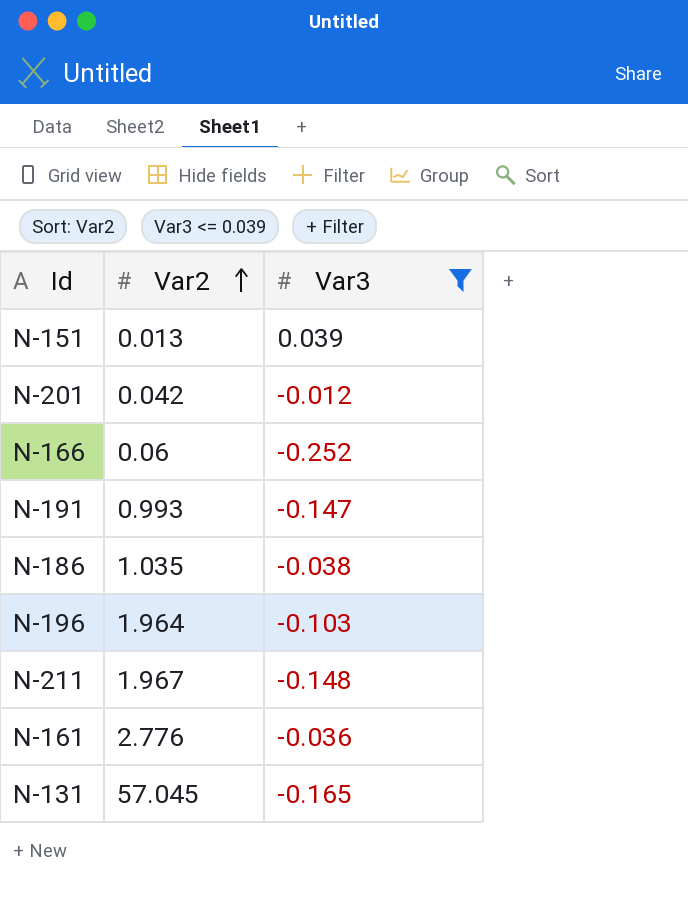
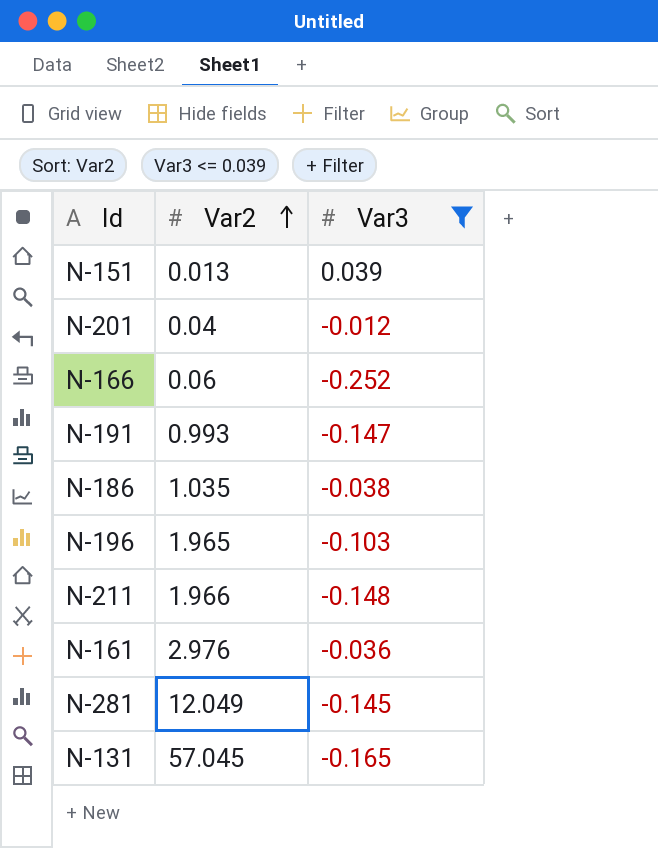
N-201 | Var2: 0.042 -> 0.04
N-196 | Var2: 1.964 -> 1.965
N-211 | Var2: 1.967 -> 1.966
N-161 | Var2: 2.776 -> 2.976
row N-281: none -> 12.049 | -0.145

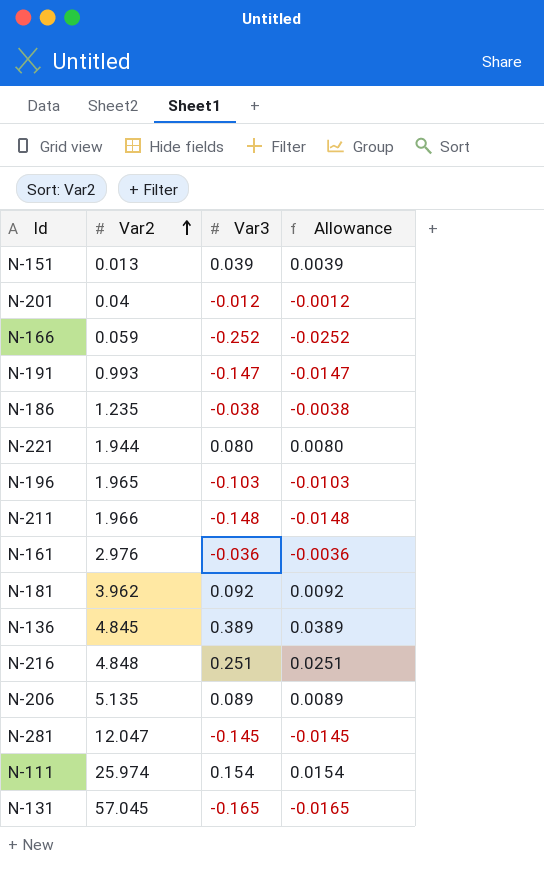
filter: Var3 <= 0.039 -> none
column Allowance | formula: none -> [Var3] * 0.1
N-166 | Var2: 0.06 -> 0.059
N-186 | Var2: 1.035 -> 1.235
N-281 | Var2: 12.049 -> 12.047

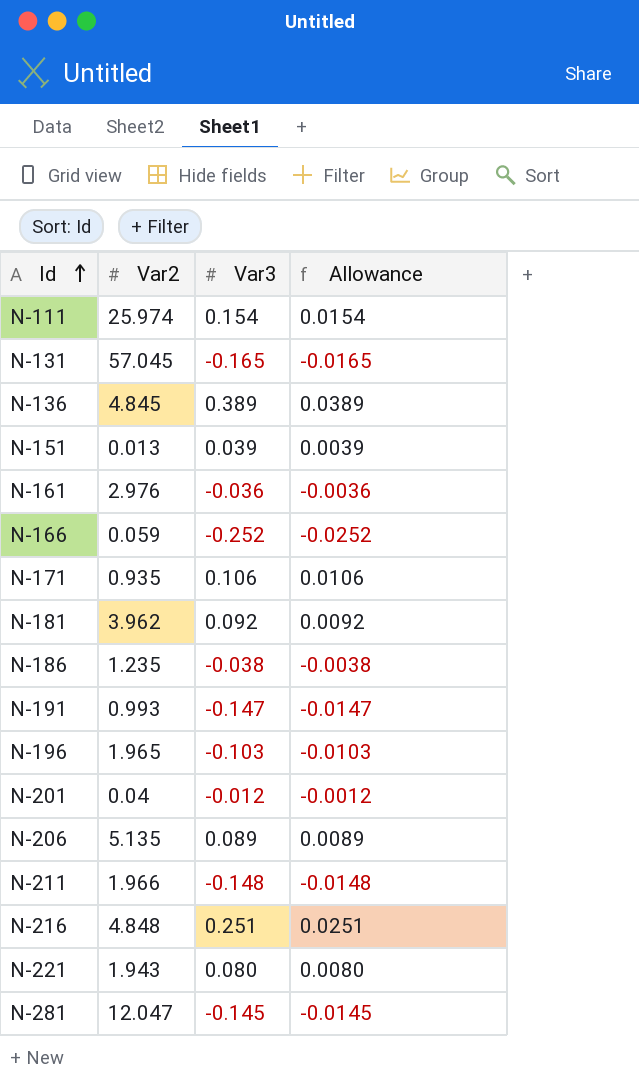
row order: Var2 ascending -> Id ascending
row N-171: none -> 0.935 | 0.106 | 0.0106
N-221 | Var2: 1.944 -> 1.943

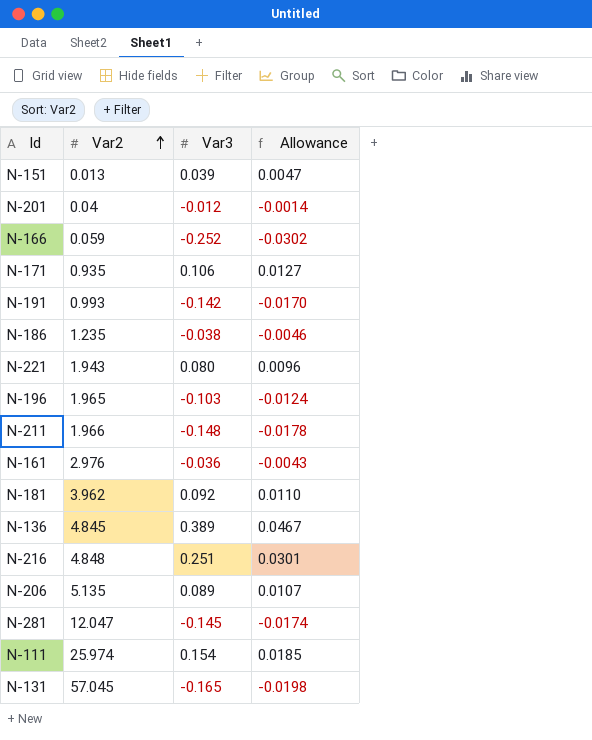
row order: Id ascending -> Var2 ascending
column Allowance | formula: [Var3] * 0.1 -> [Var3] * 0.12
N-191 | Var3: -0.147 -> -0.142

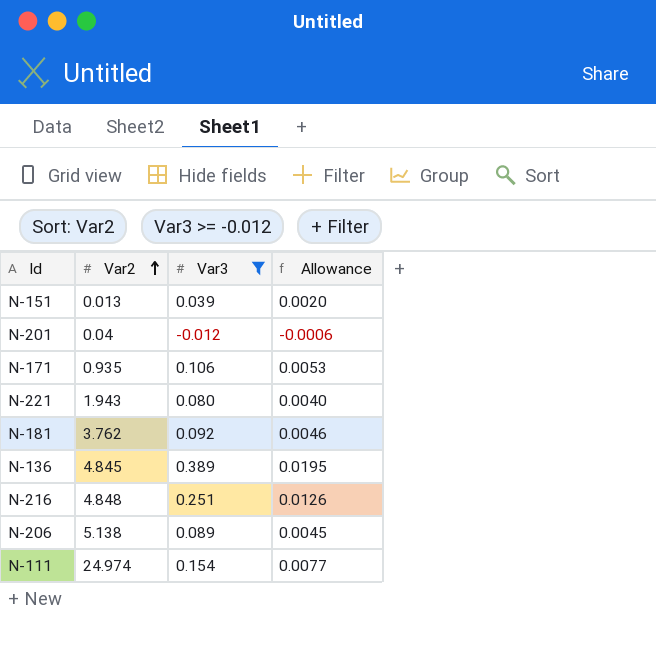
filter: none -> Var3 >= -0.012
column Allowance | formula: [Var3] * 0.12 -> [Var3] * 0.05
N-181 | Var2: 3.962 -> 3.762
N-206 | Var2: 5.135 -> 5.138
N-111 | Var2: 25.974 -> 24.974

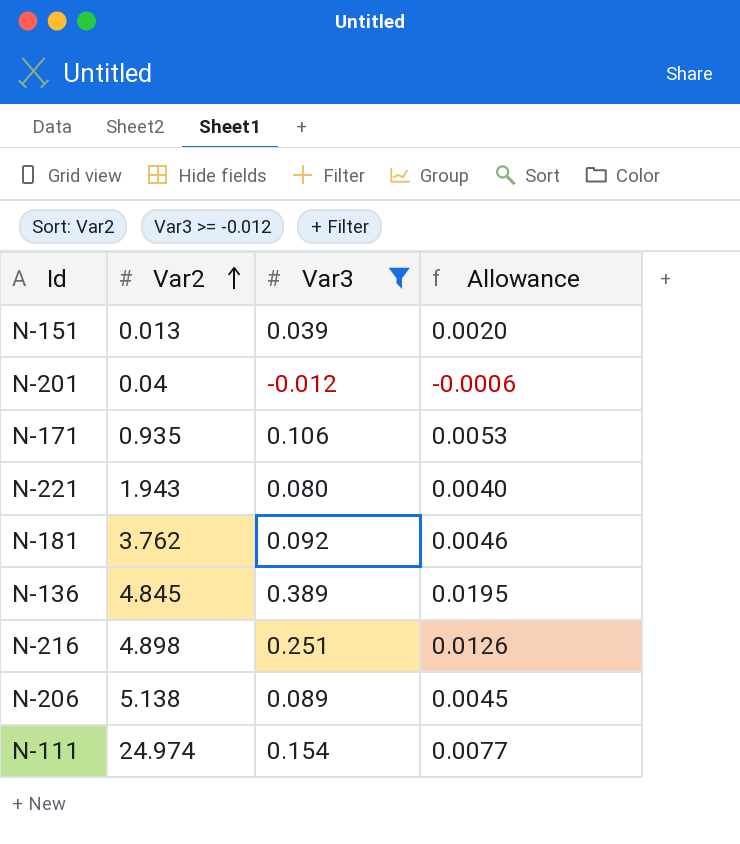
N-216 | Var2: 4.848 -> 4.898

